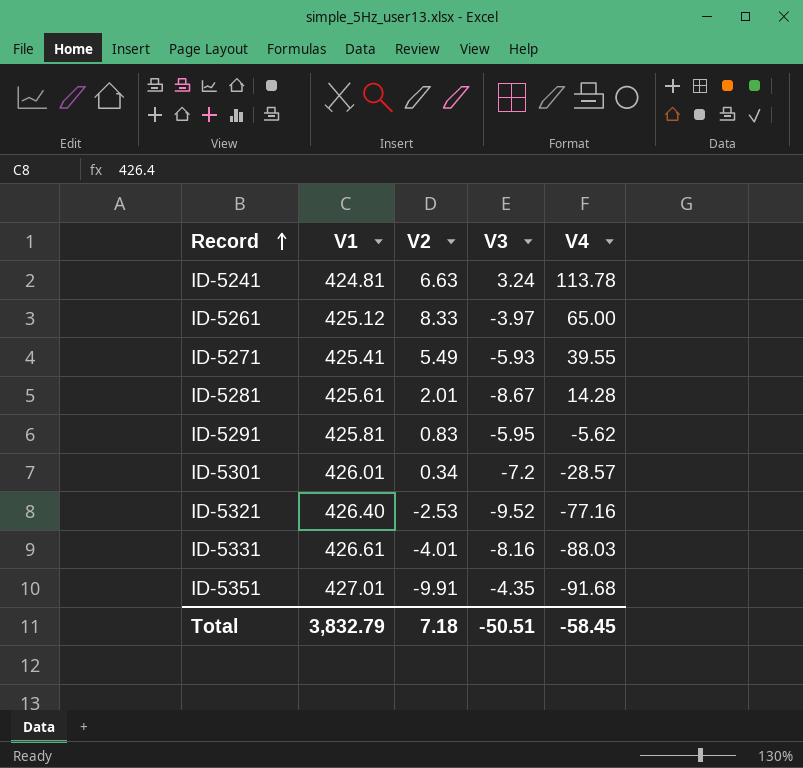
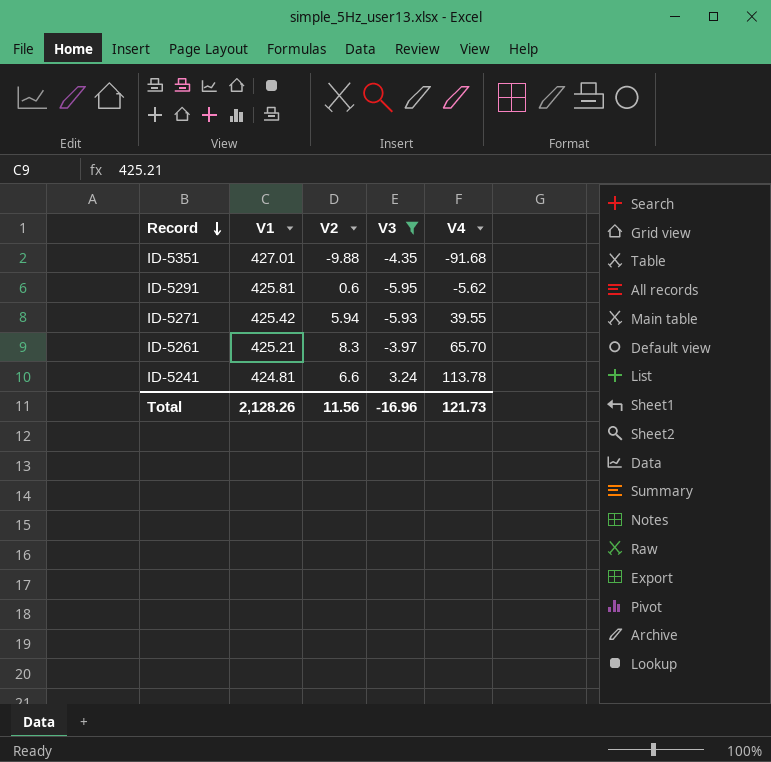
filter: none -> V3 >= -5.95
row order: Record ascending -> Record descending
ID-5351 | V2: -9.91 -> -9.88
ID-5291 | V2: 0.83 -> 0.6
ID-5271 | V1: 425.41 -> 425.42
ID-5271 | V2: 5.49 -> 5.94
ID-5261 | V1: 425.12 -> 425.21
ID-5261 | V2: 8.33 -> 8.3
ID-5261 | V4: 65.00 -> 65.70
ID-5241 | V2: 6.63 -> 6.6
Total | V1: 3,832.79 -> 2,128.26
Total | V2: 7.18 -> 11.56
Total | V3: -50.51 -> -16.96
Total | V4: -58.45 -> 121.73

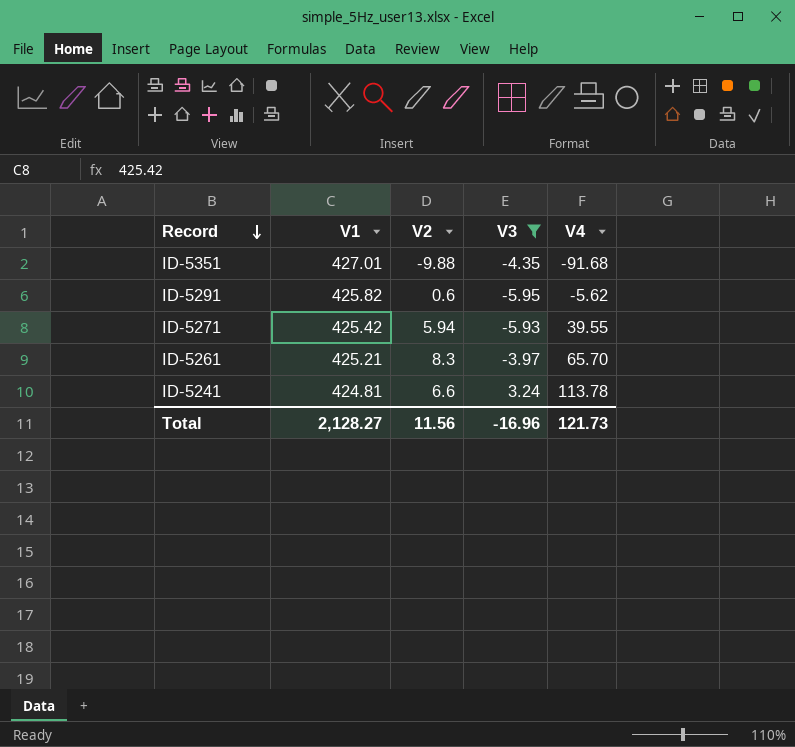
ID-5291 | V1: 425.81 -> 425.82
Total | V1: 2,128.26 -> 2,128.27

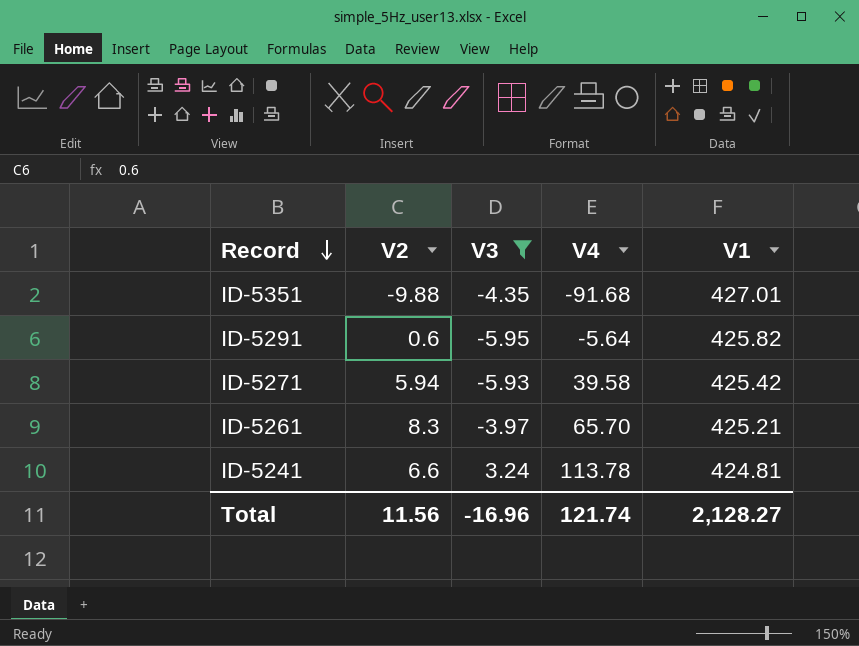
column V1 | position: 2 -> 5
ID-5291 | V4: -5.62 -> -5.64
ID-5271 | V4: 39.55 -> 39.58
Total | V4: 121.73 -> 121.74

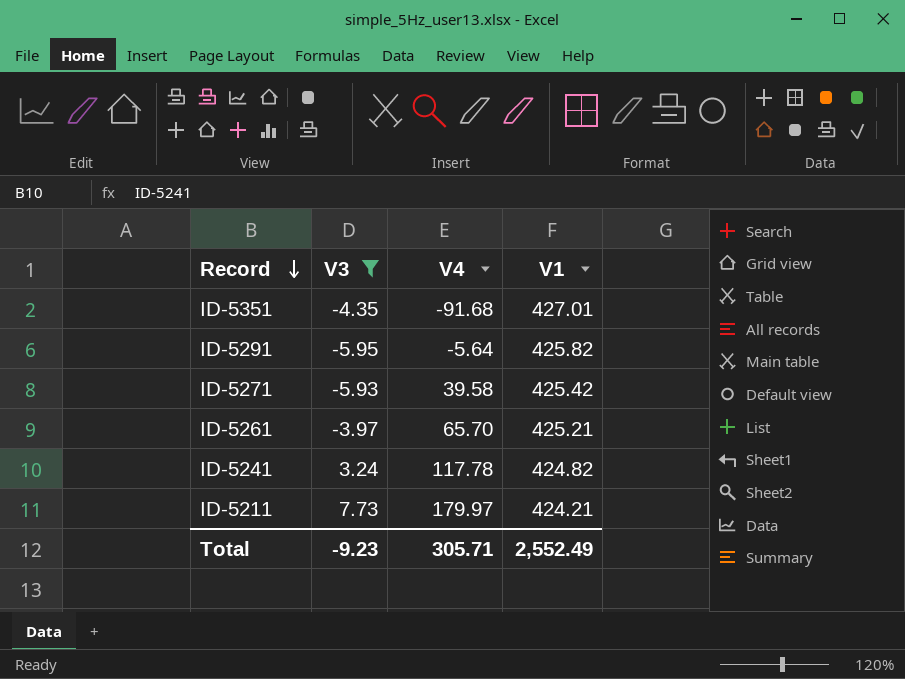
column V2 | position: 2 -> none
ID-5241 | V4: 113.78 -> 117.78
ID-5241 | V1: 424.81 -> 424.82
row ID-5211: none -> 7.73 | 179.97 | 424.21
Total | V3: -16.96 -> -9.23
Total | V4: 121.74 -> 305.71
Total | V1: 2,128.27 -> 2,552.49

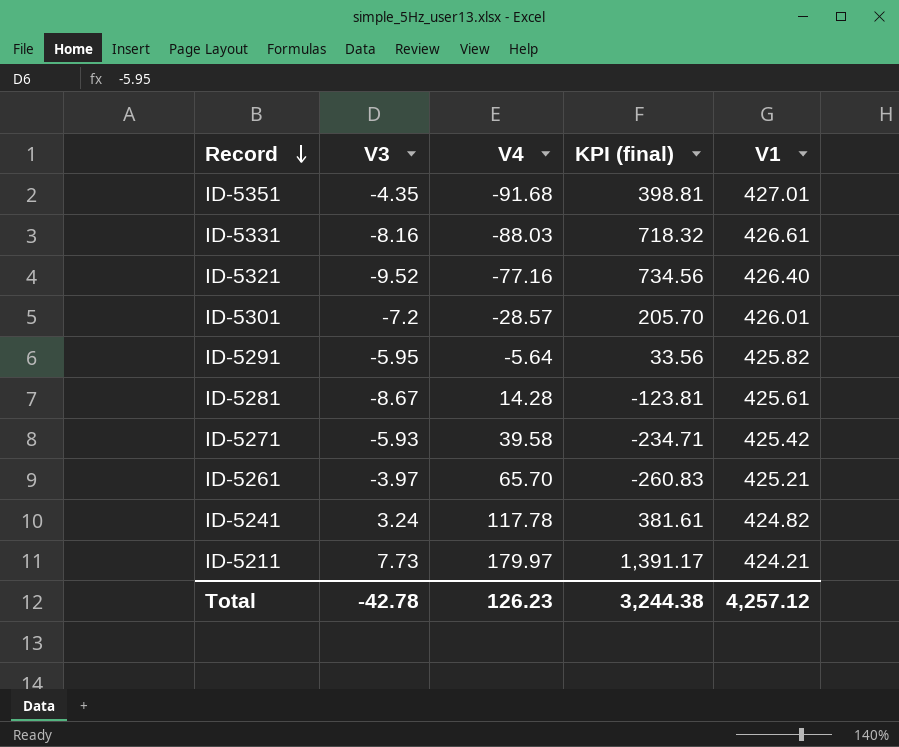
filter: V3 >= -5.95 -> none
column KPI (final) | formula: none -> [V3] * [V4]
Total | V3: -9.23 -> -42.78
Total | V4: 305.71 -> 126.23
Total | V1: 2,552.49 -> 4,257.12

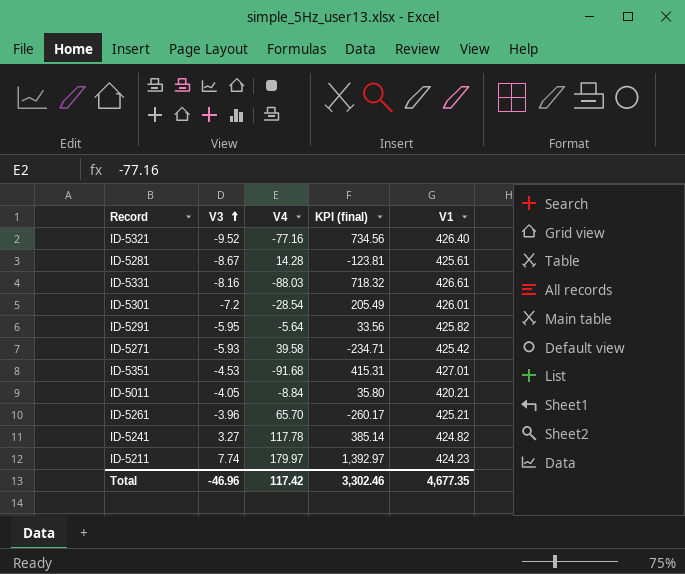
row order: Record descending -> V3 ascending
ID-5301 | V4: -28.57 -> -28.54
ID-5301 | KPI (final): 205.70 -> 205.49
ID-5351 | V3: -4.35 -> -4.53
ID-5351 | KPI (final): 398.81 -> 415.31
row ID-5011: none -> -4.05 | -8.84 | 35.80 | 420.21
ID-5261 | V3: -3.97 -> -3.96
ID-5261 | KPI (final): -260.83 -> -260.17
ID-5241 | V3: 3.24 -> 3.27
ID-5241 | KPI (final): 381.61 -> 385.14
ID-5211 | V3: 7.73 -> 7.74
ID-5211 | KPI (final): 1,391.17 -> 1,392.97
ID-5211 | V1: 424.21 -> 424.23
Total | V3: -42.78 -> -46.96
Total | V4: 126.23 -> 117.42
Total | KPI (final): 3,244.38 -> 3,302.46
Total | V1: 4,257.12 -> 4,677.35

